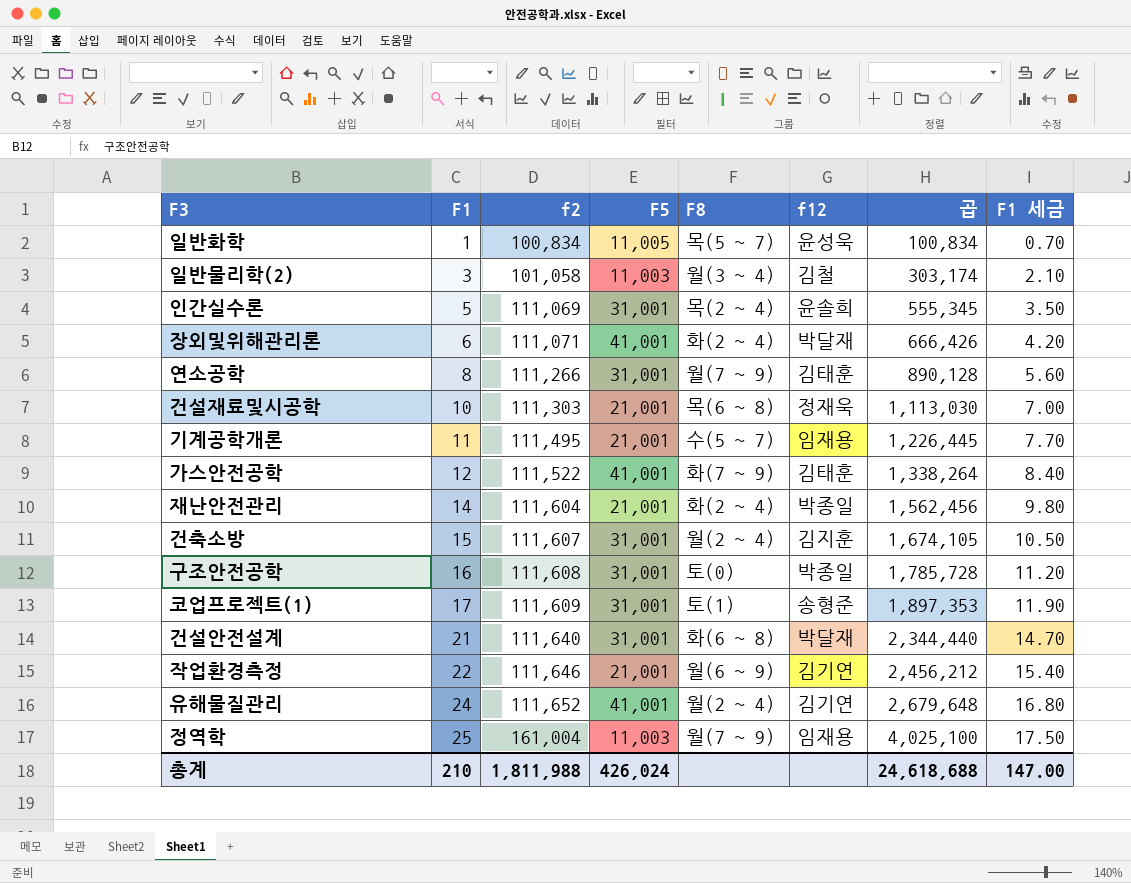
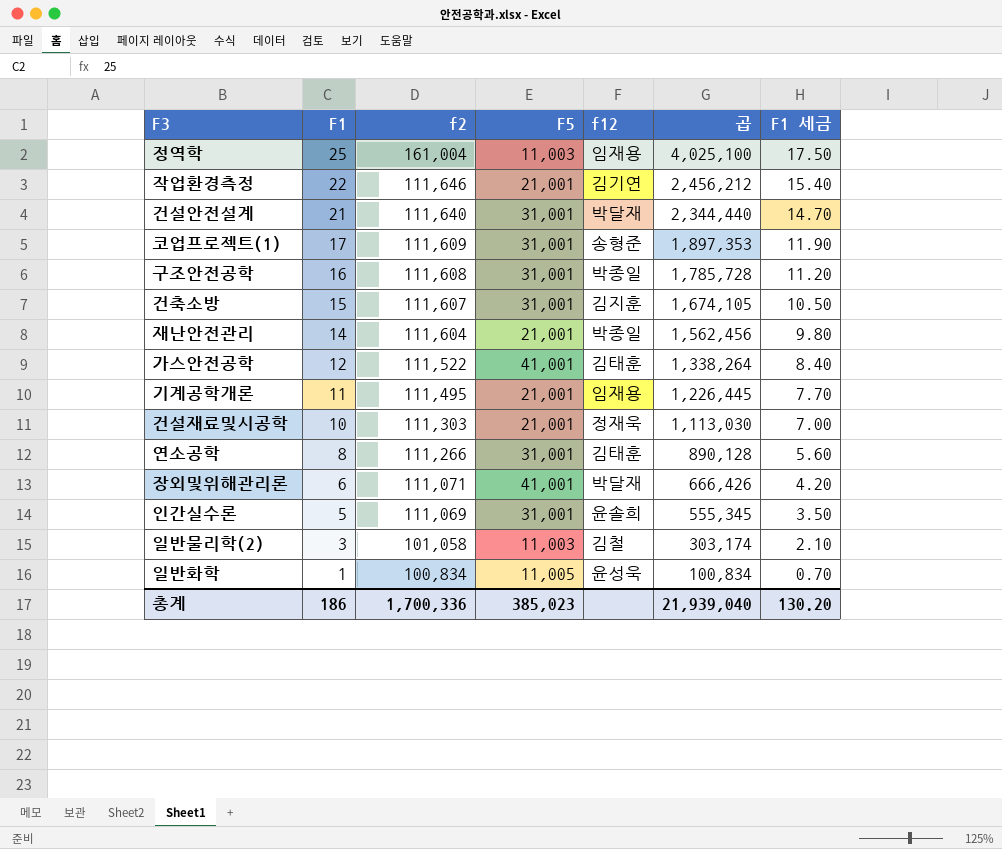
row order: F1 ascending -> F1 descending
column F8 | position: 5 -> none
row 유해물질관리: 24 | 111,652 | 41,001 | 월(2 ~ 4) | 김기연 | 2,679,648 | 16.80 -> none
총계 | F1: 210 -> 186
총계 | f2: 1,811,988 -> 1,700,336
총계 | F5: 426,024 -> 385,023
총계 | 곱: 24,618,688 -> 21,939,040
총계 | F1 세금: 147.00 -> 130.20

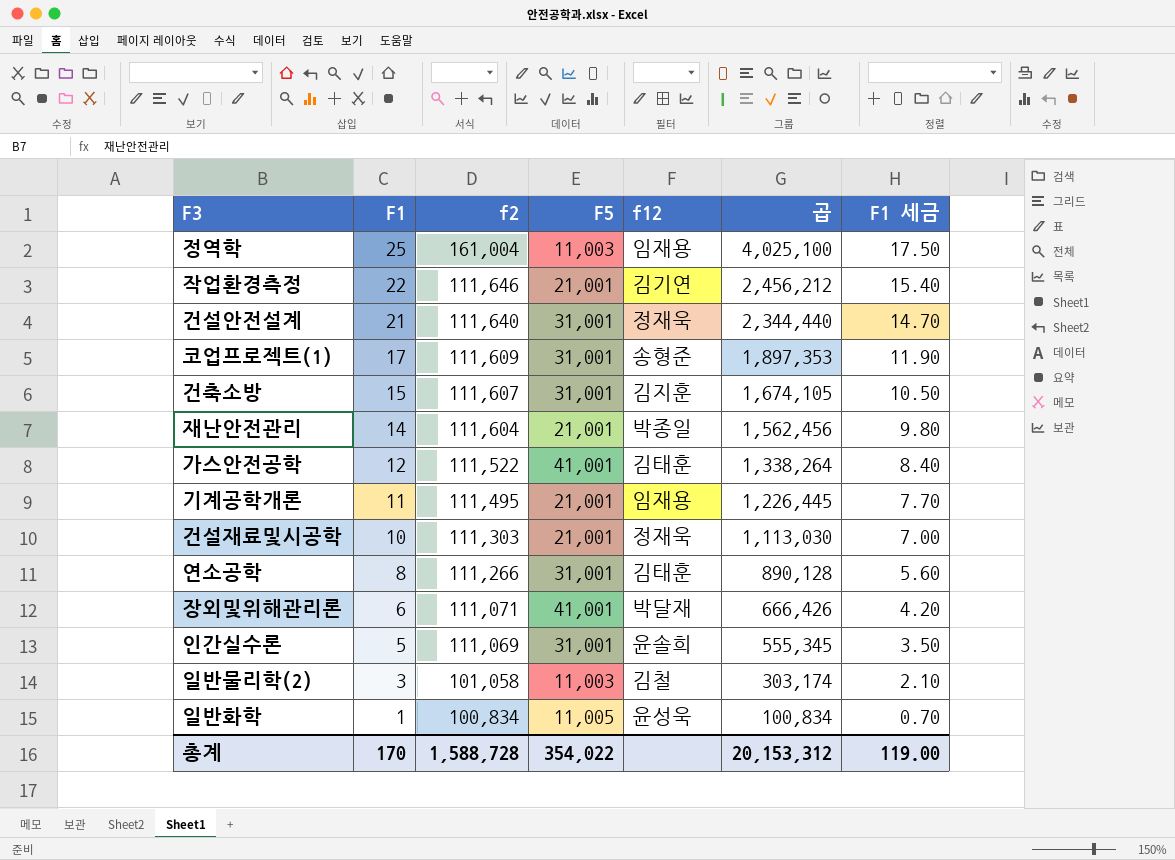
row 구조안전공학: 16 | 111,608 | 31,001 | 박종일 | 1,785,728 | 11.20 -> none
건설안전설계 | f12: 박달재 -> 정재욱
총계 | F1: 186 -> 170
총계 | f2: 1,700,336 -> 1,588,728
총계 | F5: 385,023 -> 354,022
총계 | 곱: 21,939,040 -> 20,153,312
총계 | F1 세금: 130.20 -> 119.00

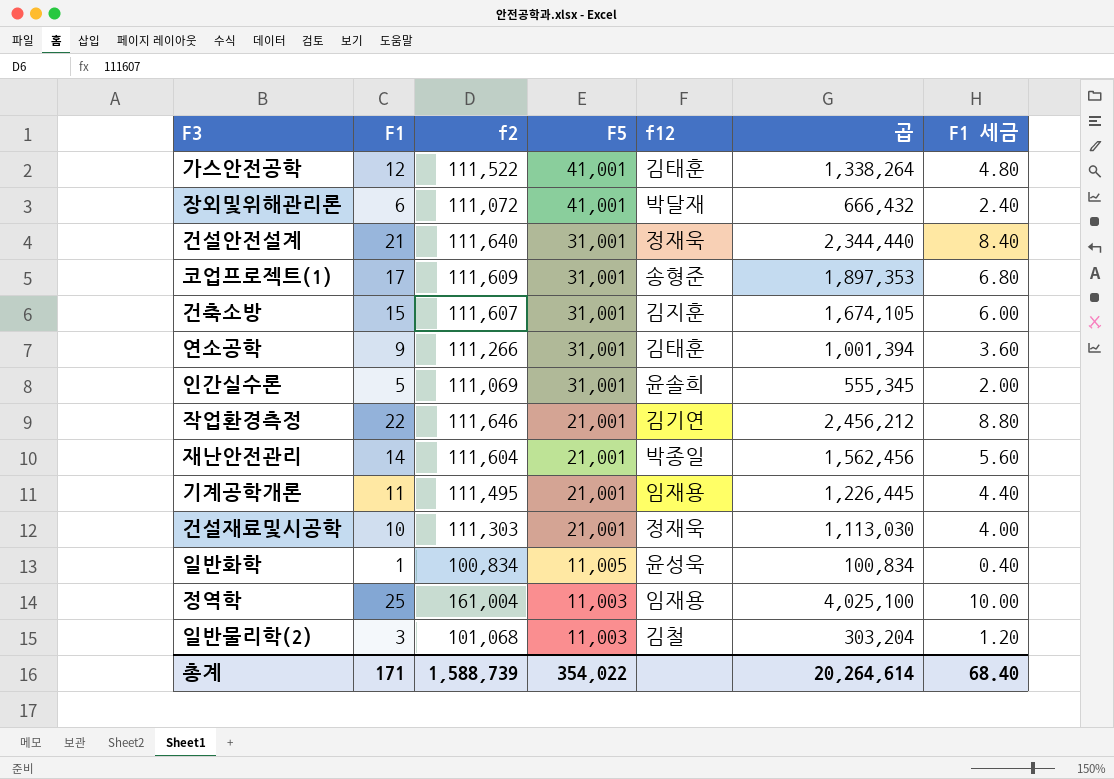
row order: F1 descending -> F5 descending
column F1 세금 | formula: [F1] * 0.7 -> [F1] * 0.4
장외및위해관리론 | f2: 111,071 -> 111,072
장외및위해관리론 | 곱: 666,426 -> 666,432
연소공학 | F1: 8 -> 9
연소공학 | 곱: 890,128 -> 1,001,394
일반물리학(2) | f2: 101,058 -> 101,068
일반물리학(2) | 곱: 303,174 -> 303,204
총계 | F1: 170 -> 171
총계 | f2: 1,588,728 -> 1,588,739
총계 | 곱: 20,153,312 -> 20,264,614
총계 | F1 세금: 119.00 -> 68.40

